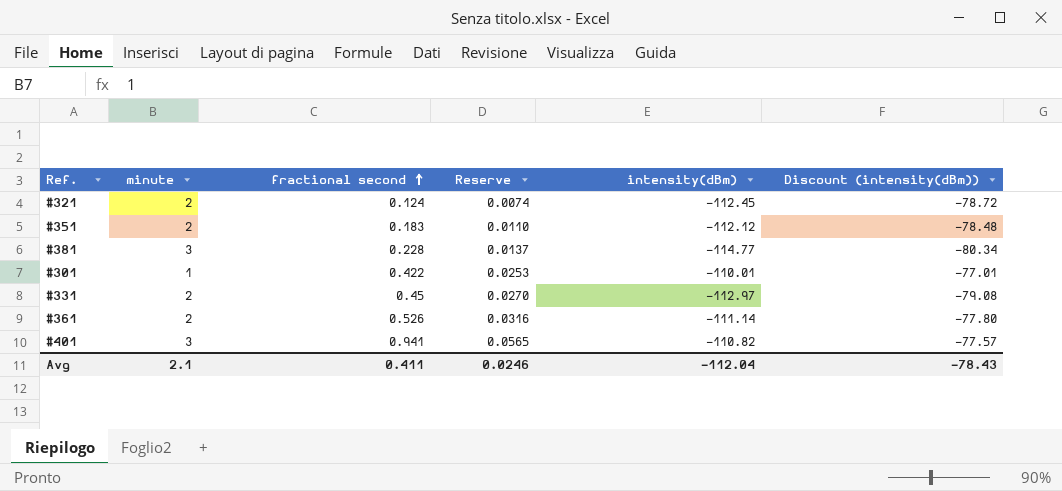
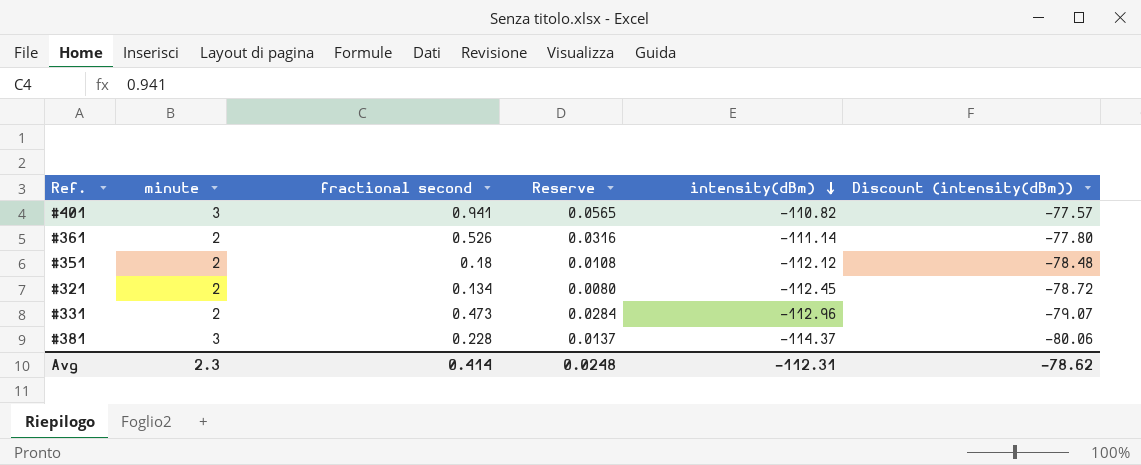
row order: fractional second ascending -> intensity(dBm) descending
row #301: 1 | 0.422 | 0.0253 | -110.01 | -77.01 -> none
#351 | fractional second: 0.183 -> 0.18
#351 | Reserve: 0.0110 -> 0.0108
#321 | fractional second: 0.124 -> 0.134
#321 | Reserve: 0.0074 -> 0.0080
#331 | fractional second: 0.45 -> 0.473
#331 | Reserve: 0.0270 -> 0.0284
#331 | intensity(dBm): -112.97 -> -112.96
#331 | Discount (intensity(dBm)): -79.08 -> -79.07
#381 | intensity(dBm): -114.77 -> -114.37
#381 | Discount (intensity(dBm)): -80.34 -> -80.06
Avg | minute: 2.1 -> 2.3
Avg | fractional second: 0.411 -> 0.414
Avg | Reserve: 0.0246 -> 0.0248
Avg | intensity(dBm): -112.04 -> -112.31
Avg | Discount (intensity(dBm)): -78.43 -> -78.62

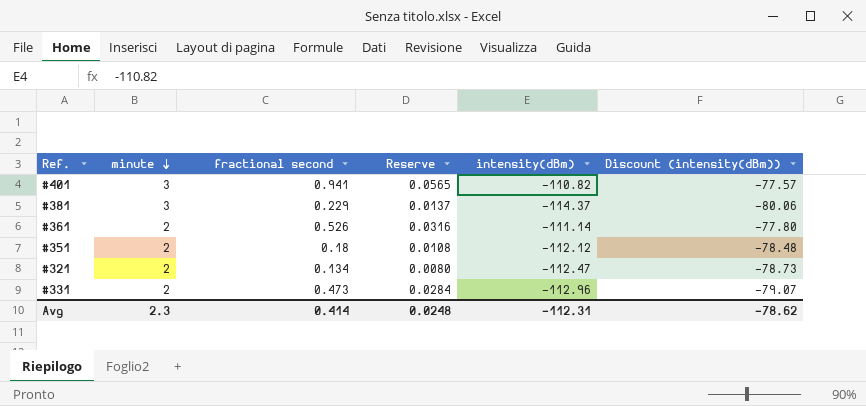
row order: intensity(dBm) descending -> minute descending
#381 | fractional second: 0.228 -> 0.229
#321 | intensity(dBm): -112.45 -> -112.47
#321 | Discount (intensity(dBm)): -78.72 -> -78.73

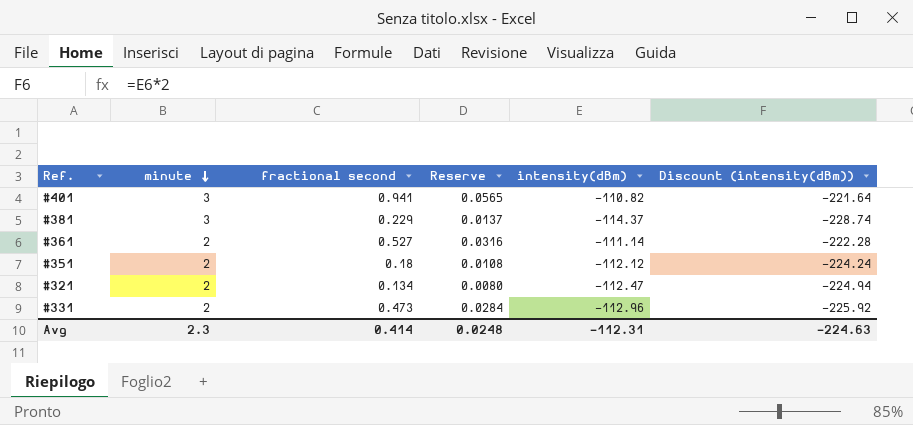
column Discount (intensity(dBm)) | formula: [intensity(dBm)] * 0.7 -> [intensity(dBm)] * 2
#361 | fractional second: 0.526 -> 0.527
Avg | Discount (intensity(dBm)): -78.62 -> -224.63

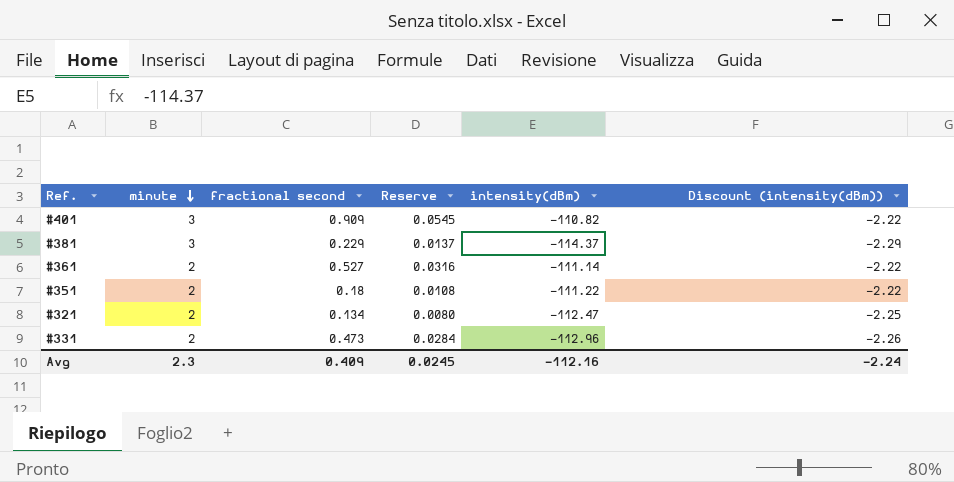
column Discount (intensity(dBm)) | formula: [intensity(dBm)] * 2 -> [intensity(dBm)] * 0.02
#401 | fractional second: 0.941 -> 0.909
#401 | Reserve: 0.0565 -> 0.0545
#351 | intensity(dBm): -112.12 -> -111.22
Avg | fractional second: 0.414 -> 0.409
Avg | Reserve: 0.0248 -> 0.0245
Avg | intensity(dBm): -112.31 -> -112.16
Avg | Discount (intensity(dBm)): -224.63 -> -2.24

